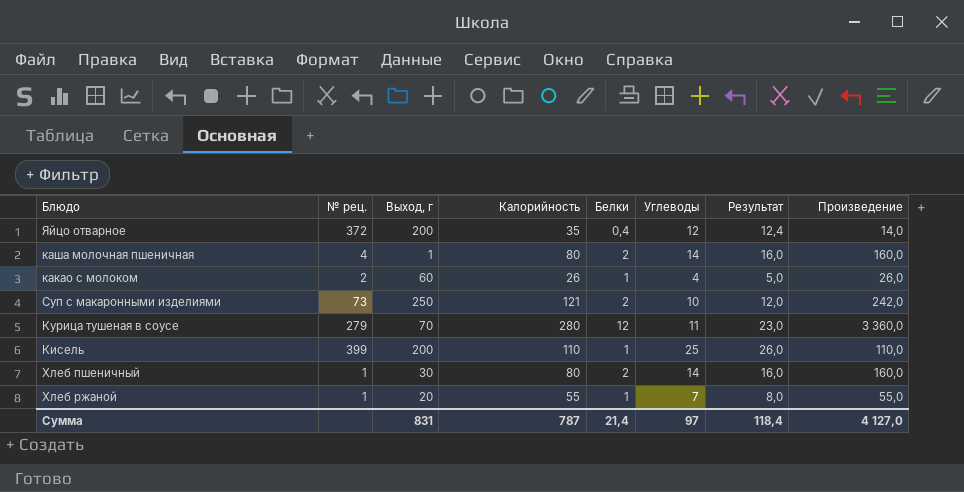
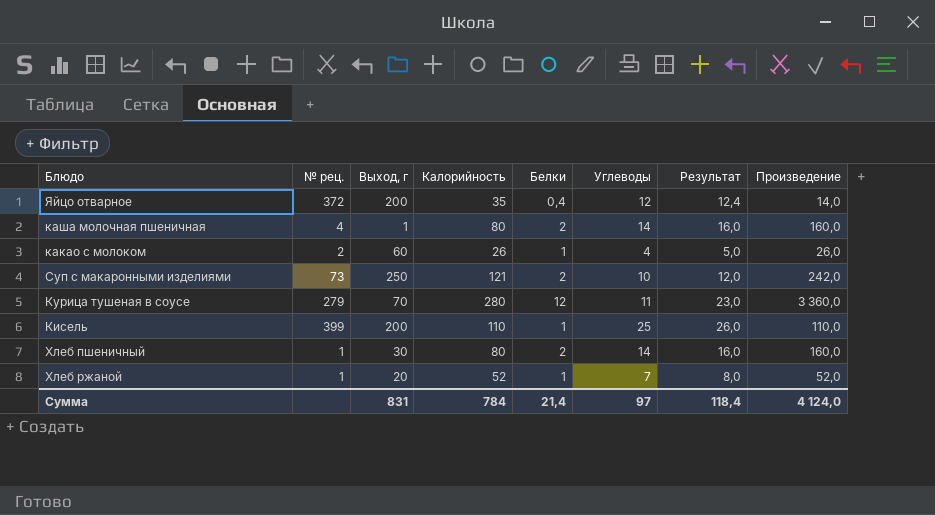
Хлеб ржаной | Калорийность: 55 -> 52
Хлеб ржаной | Произведение: 55,0 -> 52,0
Сумма | Калорийность: 787 -> 784
Сумма | Произведение: 4 127,0 -> 4 124,0

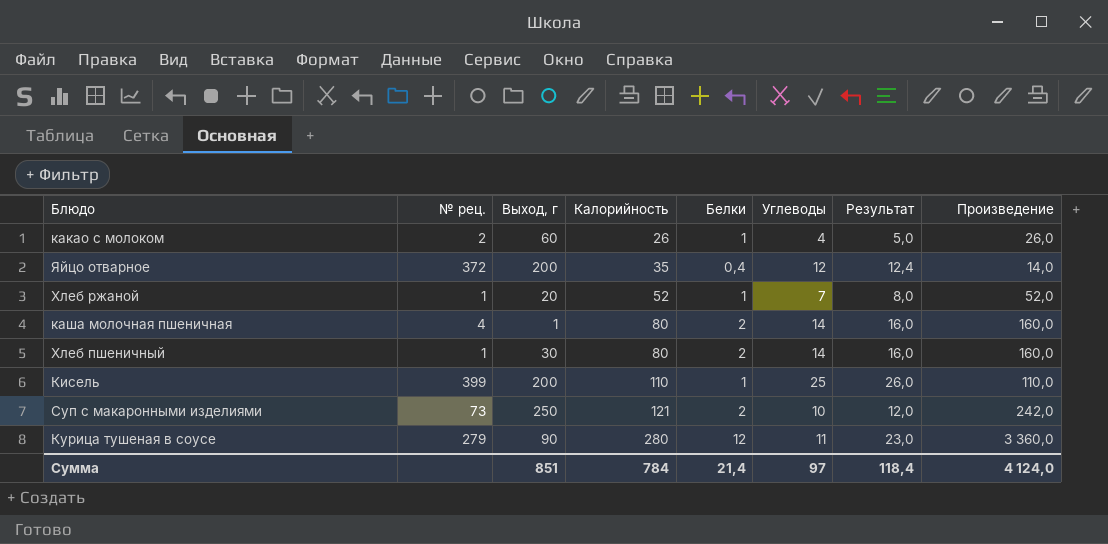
row order: none -> Калорийность ascending
Курица тушеная в соусе | Выход, г: 70 -> 90
Сумма | Выход, г: 831 -> 851

